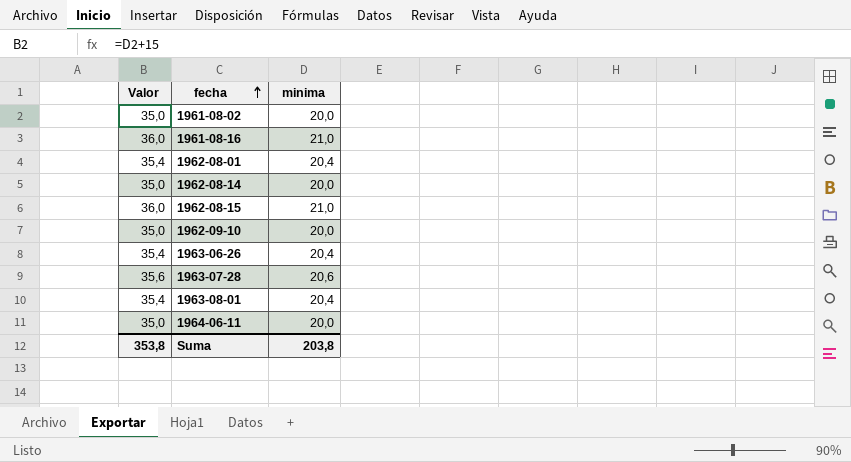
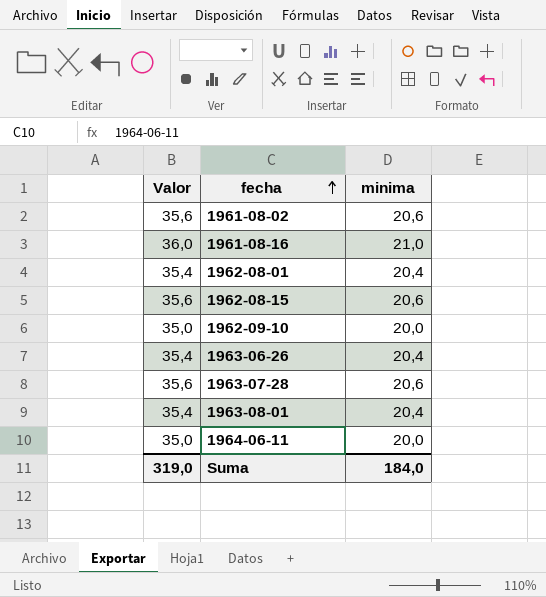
row 1962-08-14: 35,0 | 20,0 -> none
1961-08-02 | Valor: 35,0 -> 35,6
1961-08-02 | minima: 20,0 -> 20,6
1962-08-15 | Valor: 36,0 -> 35,6
1962-08-15 | minima: 21,0 -> 20,6
Suma | Valor: 353,8 -> 319,0
Suma | minima: 203,8 -> 184,0

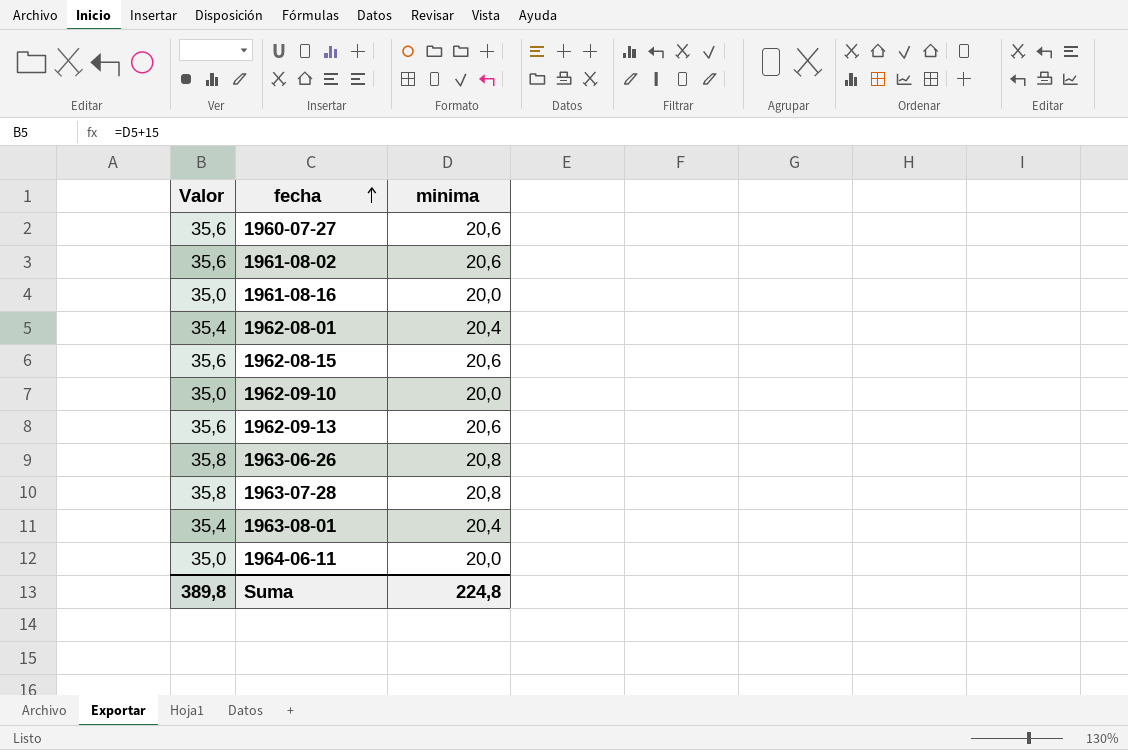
row 1960-07-27: none -> 35,6 | 20,6
1961-08-16 | Valor: 36,0 -> 35,0
1961-08-16 | minima: 21,0 -> 20,0
row 1962-09-13: none -> 35,6 | 20,6
1963-06-26 | Valor: 35,4 -> 35,8
1963-06-26 | minima: 20,4 -> 20,8
1963-07-28 | Valor: 35,6 -> 35,8
1963-07-28 | minima: 20,6 -> 20,8
Suma | Valor: 319,0 -> 389,8
Suma | minima: 184,0 -> 224,8

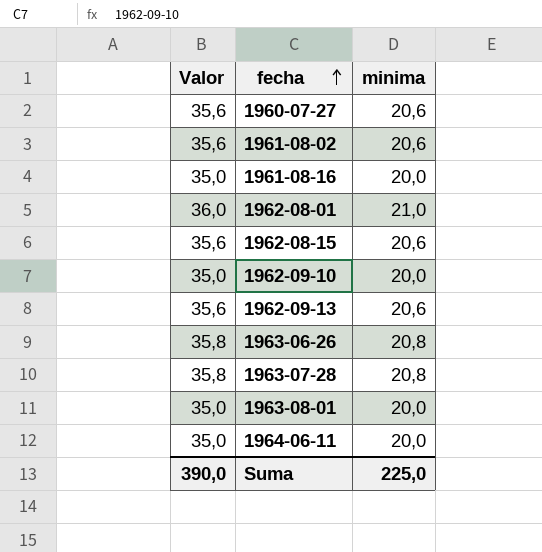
1962-08-01 | Valor: 35,4 -> 36,0
1962-08-01 | minima: 20,4 -> 21,0
1963-08-01 | Valor: 35,4 -> 35,0
1963-08-01 | minima: 20,4 -> 20,0
Suma | Valor: 389,8 -> 390,0
Suma | minima: 224,8 -> 225,0

